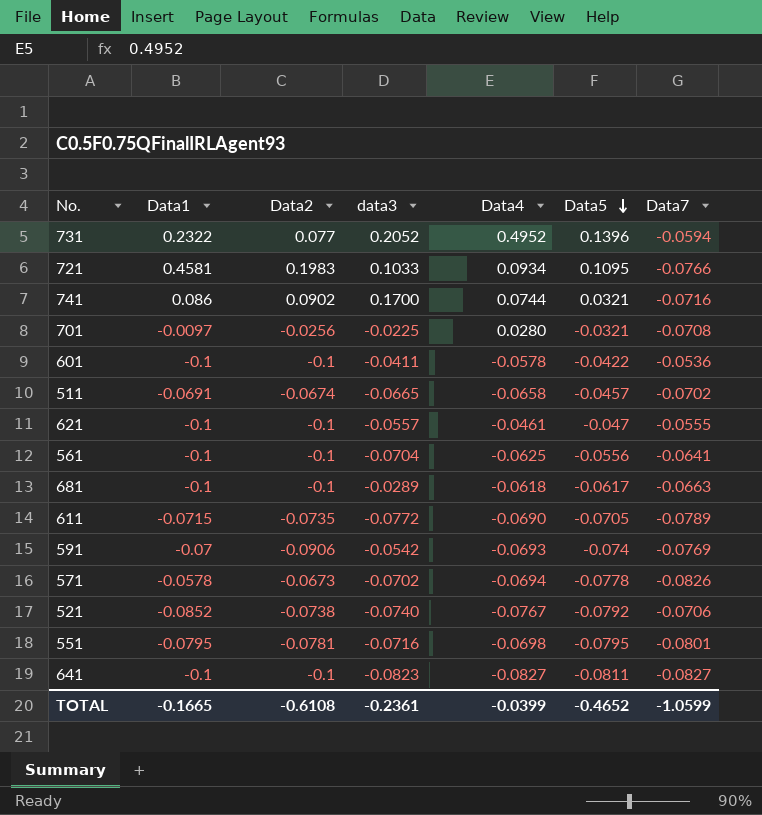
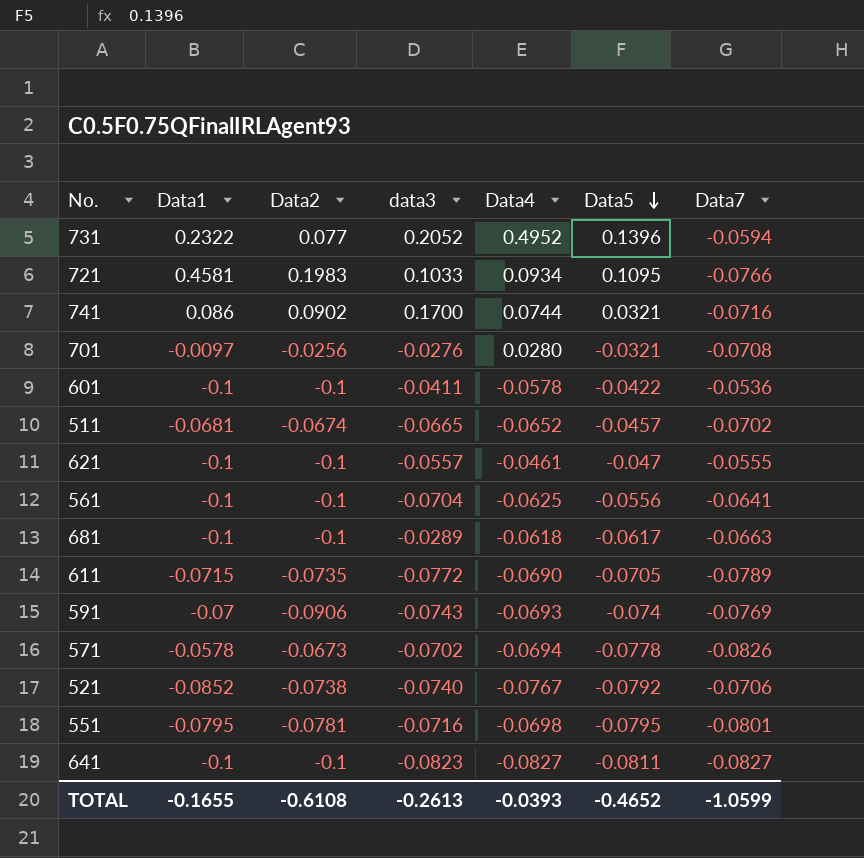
701 | data3: -0.0225 -> -0.0276
511 | Data1: -0.0691 -> -0.0681
511 | Data4: -0.0658 -> -0.0652
591 | data3: -0.0542 -> -0.0743
TOTAL | Data1: -0.1665 -> -0.1655
TOTAL | data3: -0.2361 -> -0.2613
TOTAL | Data4: -0.0399 -> -0.0393

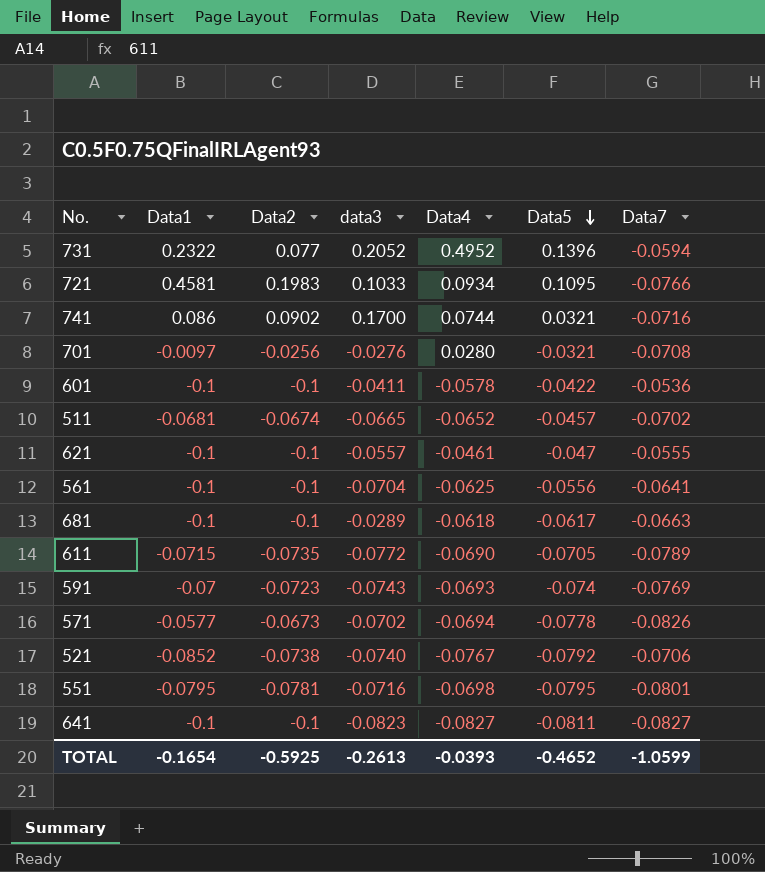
591 | Data2: -0.0906 -> -0.0723
571 | Data1: -0.0578 -> -0.0577
TOTAL | Data1: -0.1655 -> -0.1654
TOTAL | Data2: -0.6108 -> -0.5925

